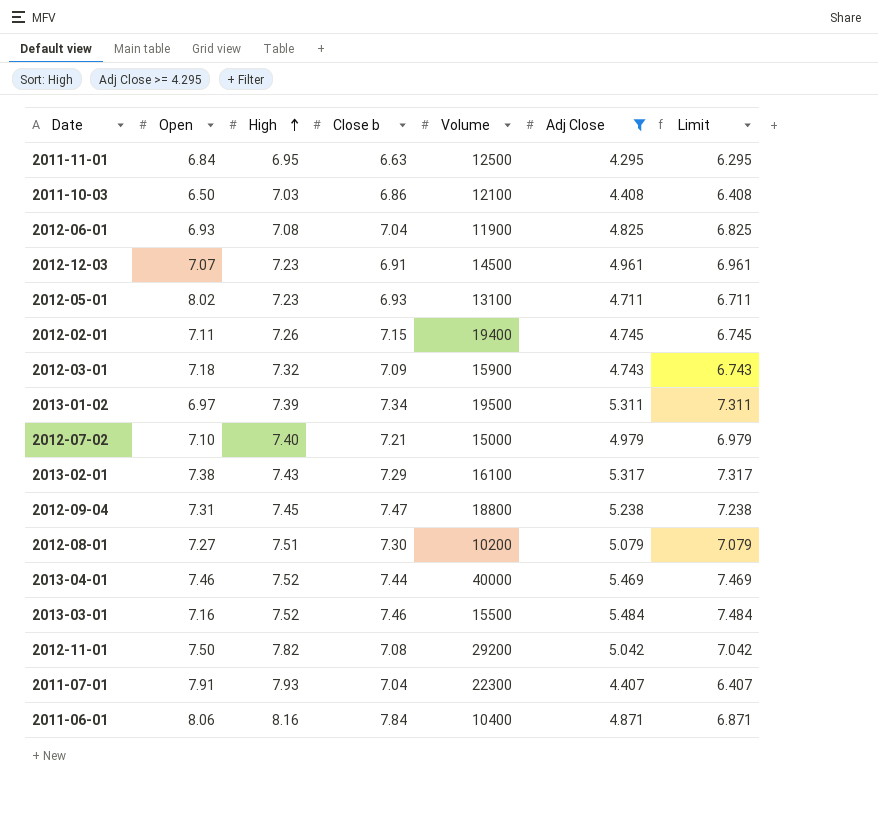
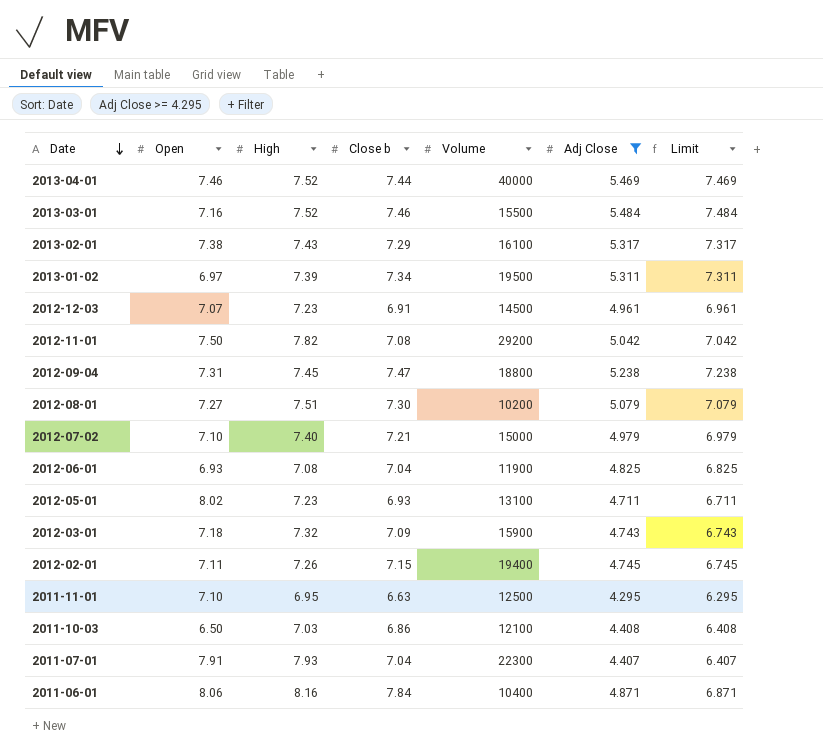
row order: High ascending -> Date descending
2011-11-01 | Open: 6.84 -> 7.10

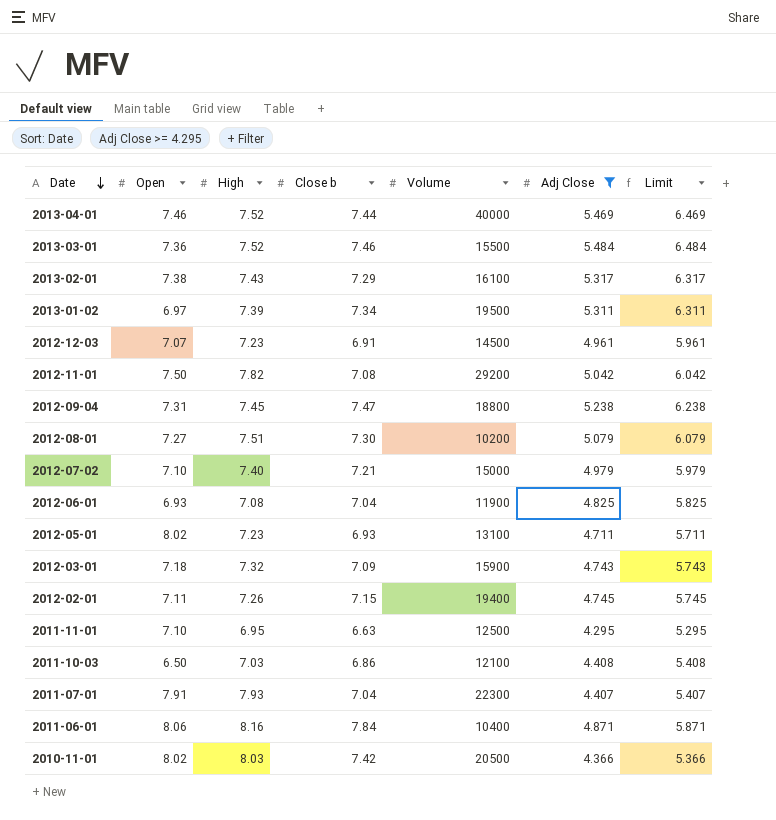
column Limit | formula: [Adj Close] + 2 -> [Adj Close] + 1
2013-03-01 | Open: 7.16 -> 7.36
row 2010-11-01: none -> 8.02 | 8.03 | 7.42 | 20500 | 4.366 | 5.366

